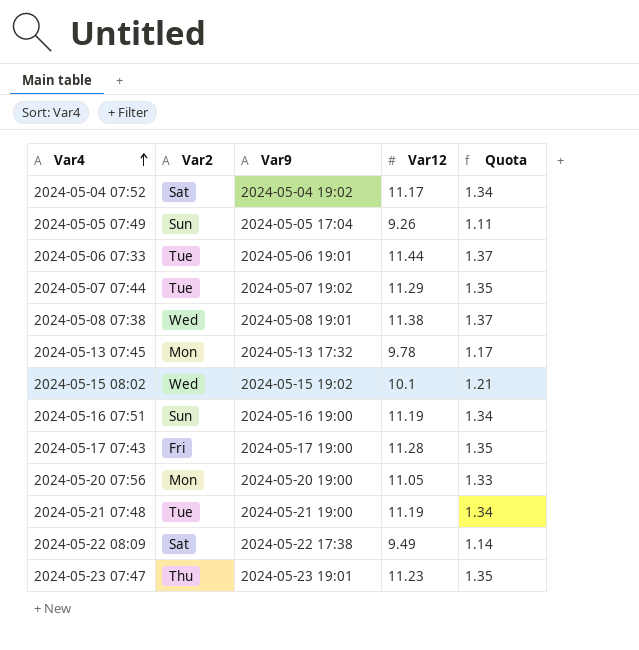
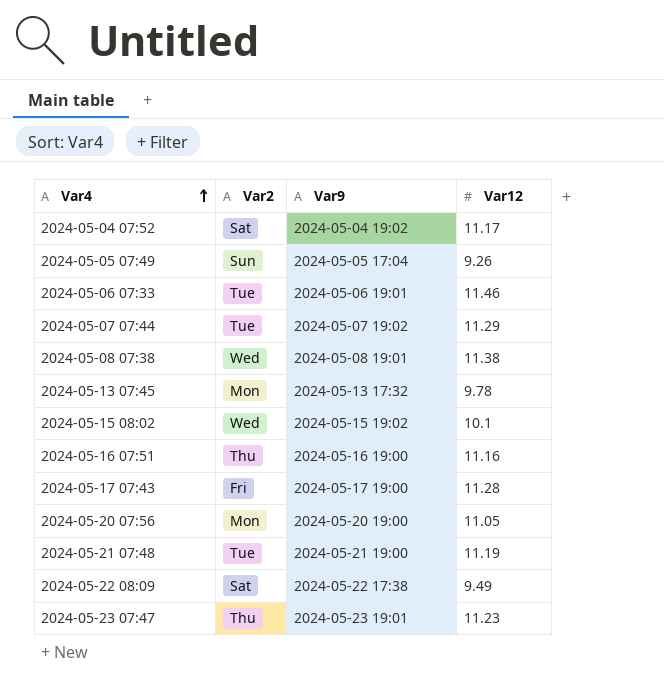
column Quota | formula: [Var12] * 0.12 -> none
2024-05-06 07:33 | Var12: 11.44 -> 11.46
2024-05-16 07:51 | Var2: Sun -> Thu
2024-05-16 07:51 | Var12: 11.19 -> 11.16

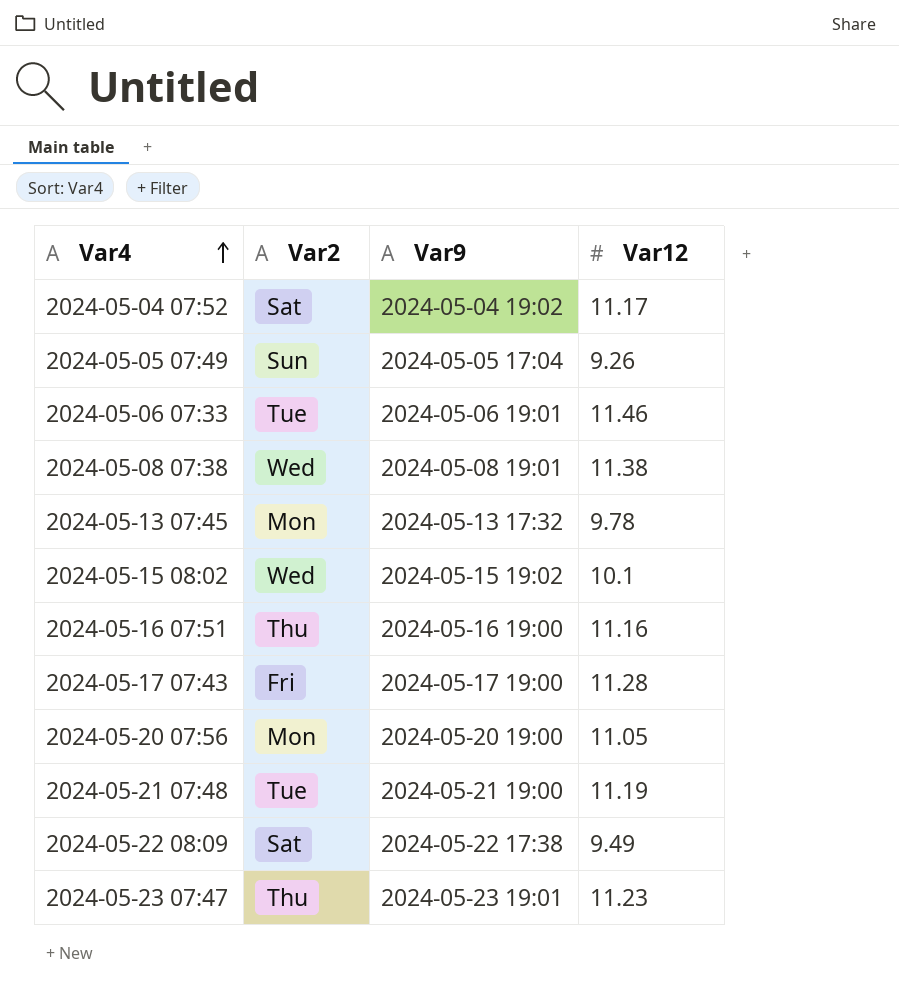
row 2024-05-07 07:44: Tue | 2024-05-07 19:02 | 11.29 -> none

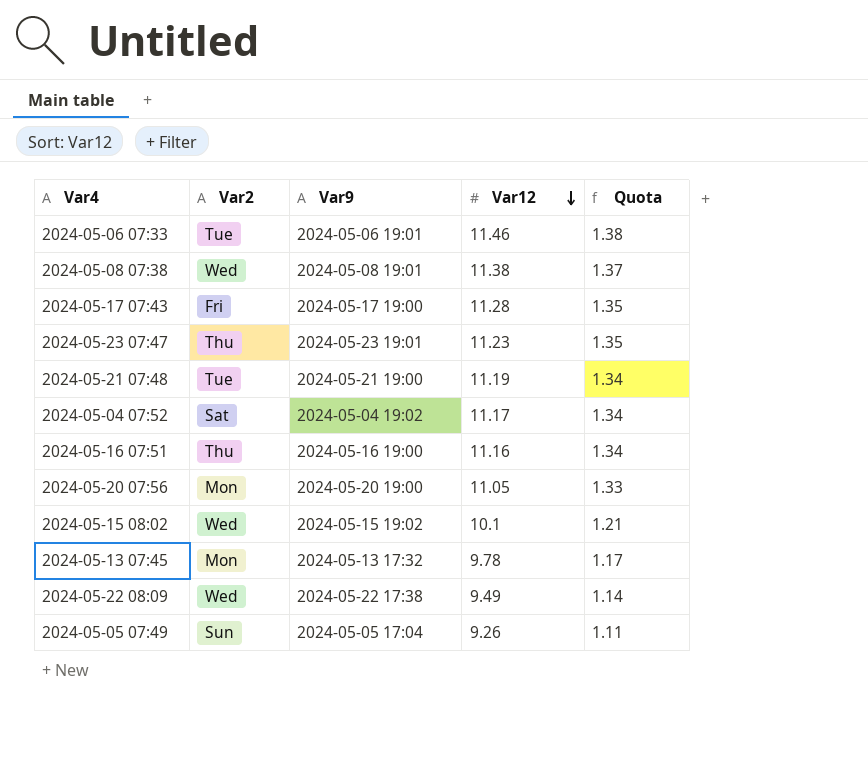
row order: Var4 ascending -> Var12 descending
column Quota | formula: none -> [Var12] * 0.12
2024-05-22 08:09 | Var2: Sat -> Wed

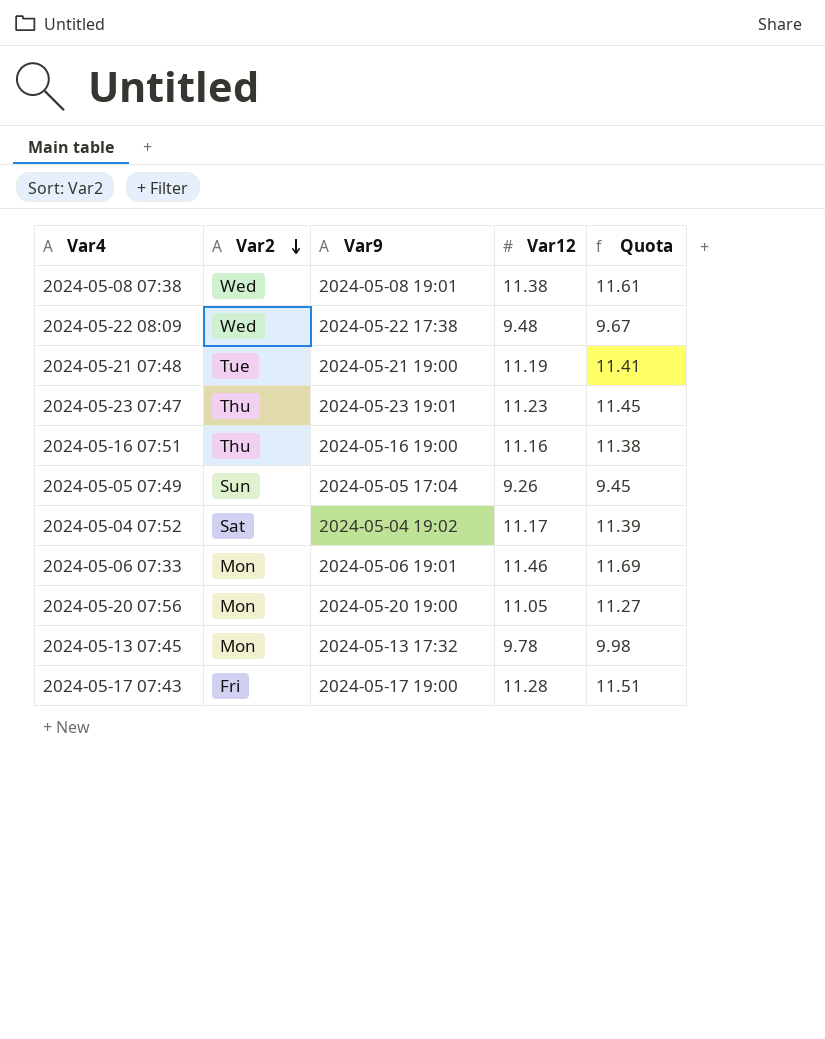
row order: Var12 descending -> Var2 descending
column Quota | formula: [Var12] * 0.12 -> [Var12] * 1.02
row 2024-05-15 08:02: Wed | 2024-05-15 19:02 | 10.1 | 1.21 -> none
2024-05-22 08:09 | Var12: 9.49 -> 9.48
2024-05-06 07:33 | Var2: Tue -> Mon

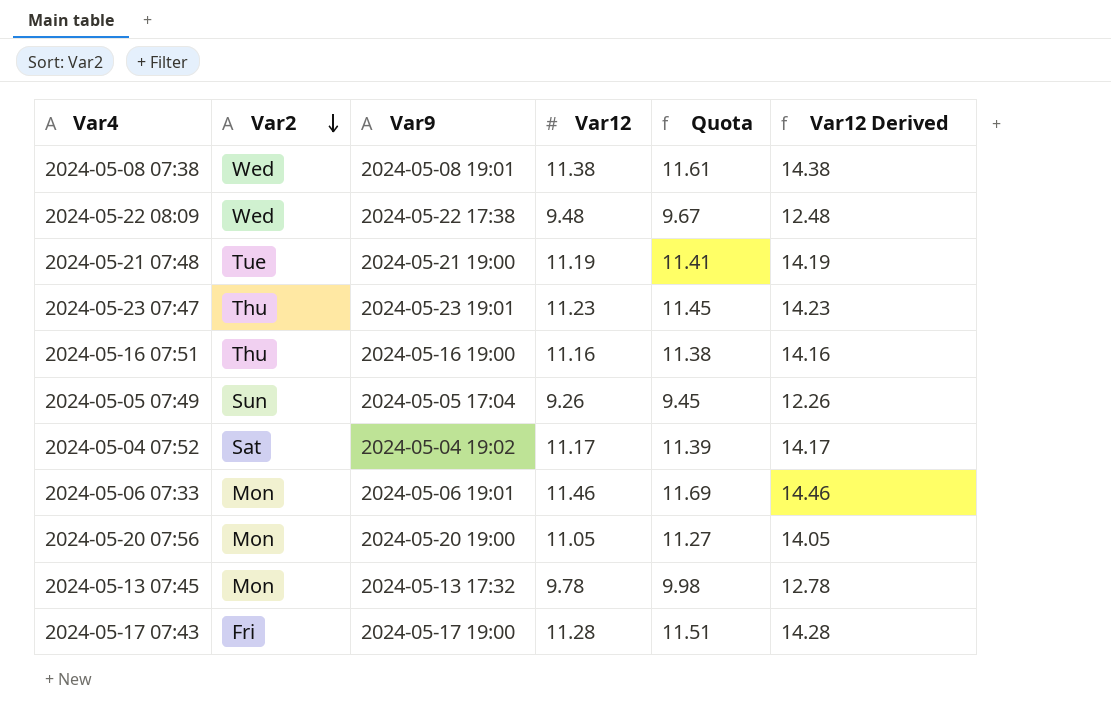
column Var12 Derived | formula: none -> [Var12] + 3

